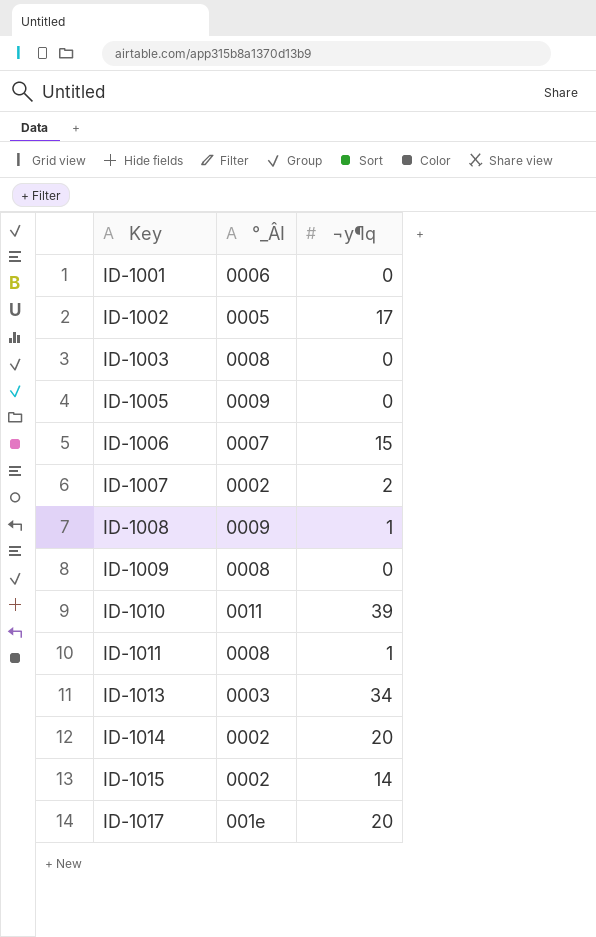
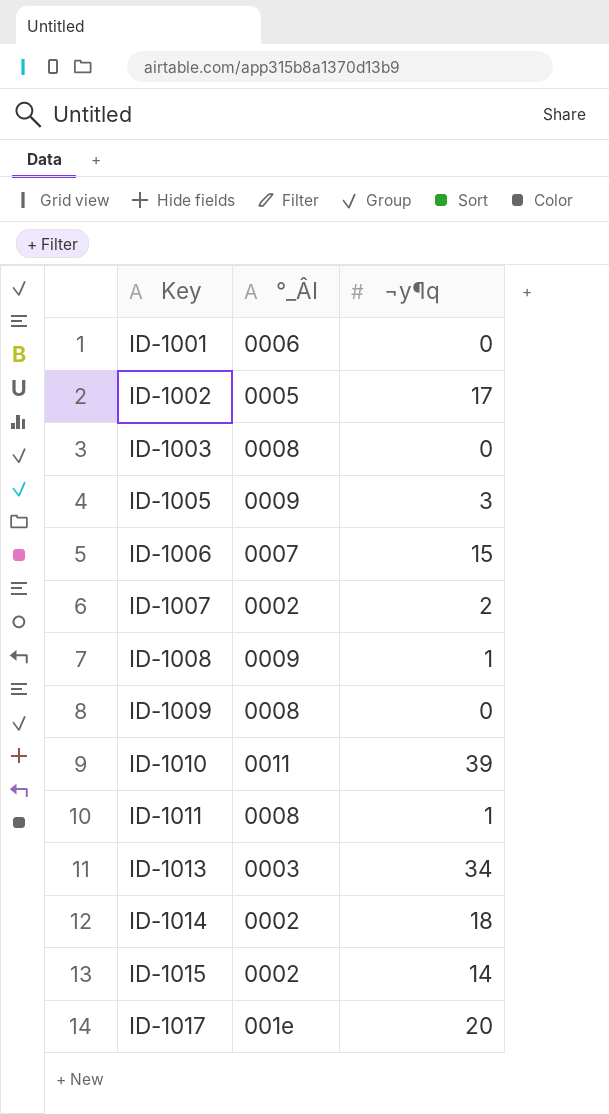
ID-1005 | ¬y¶q: 0 -> 3
ID-1014 | ¬y¶q: 20 -> 18

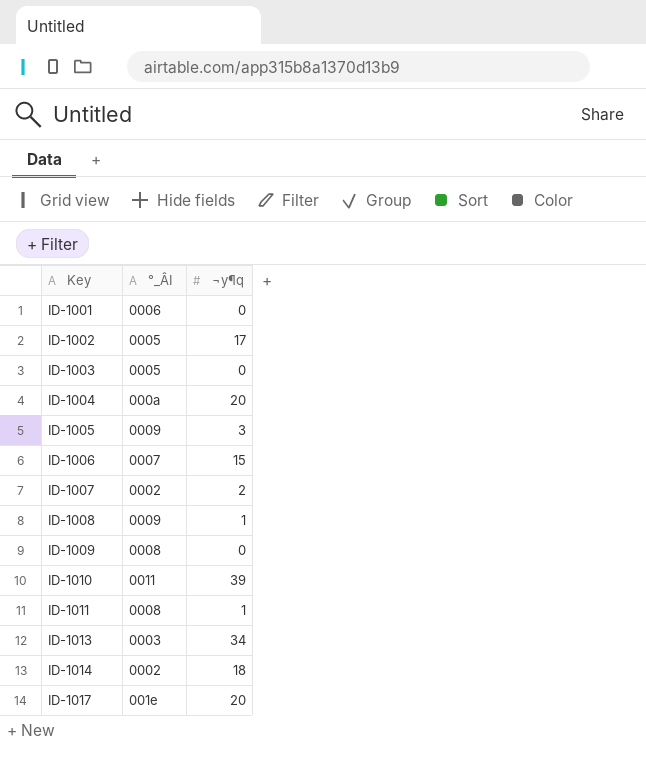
row ID-1015: 0002 | 14 -> none
ID-1003 | °_ÂI: 0008 -> 0005
row ID-1004: none -> 000a | 20

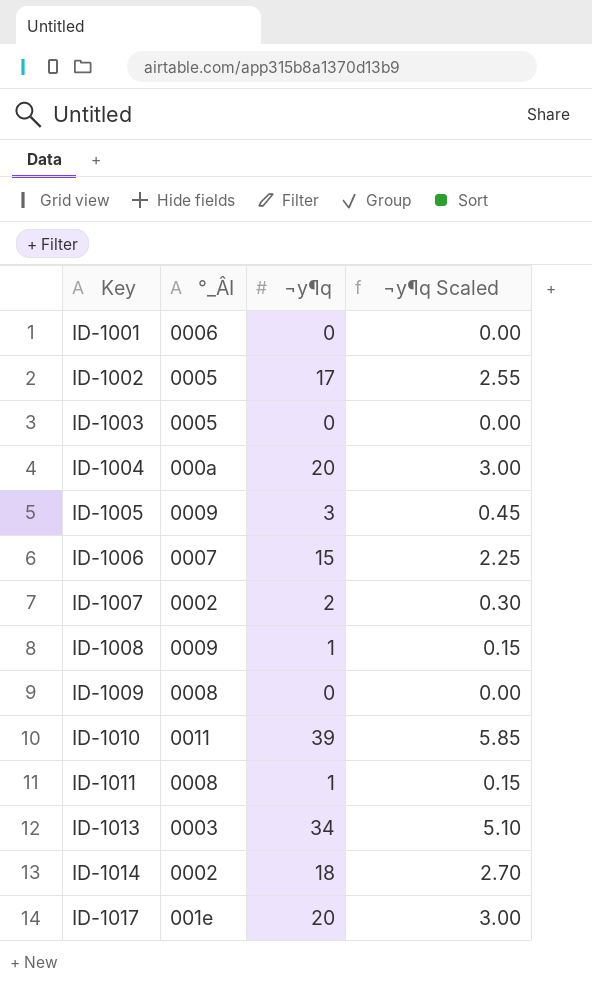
column ¬y¶q Scaled | formula: none -> [¬y¶q] * 0.15

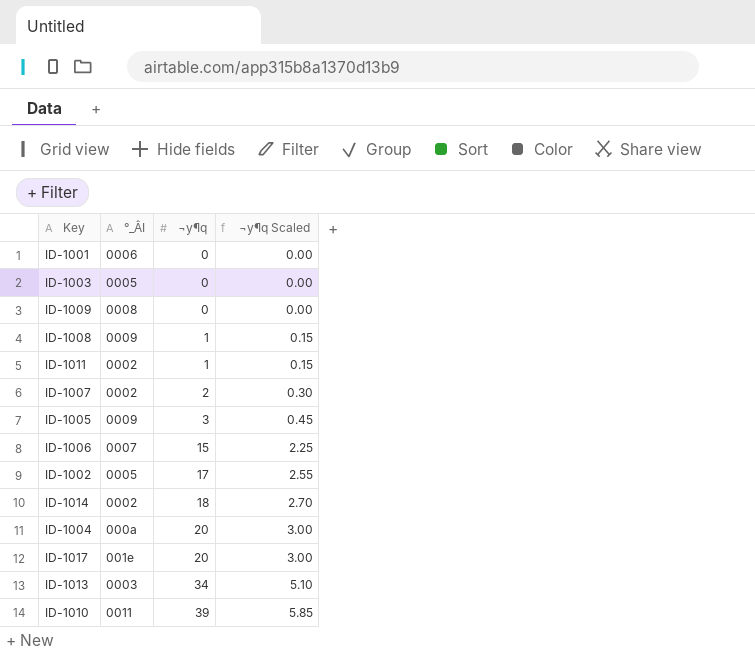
row order: Key ascending -> ¬y¶q ascending
ID-1011 | °_ÂI: 0008 -> 0002

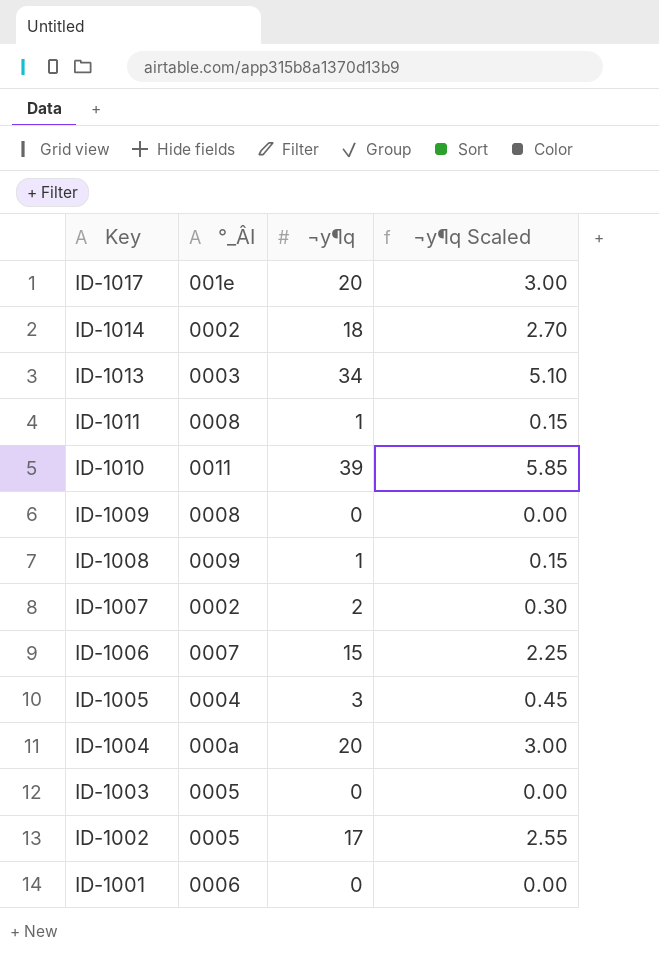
row order: ¬y¶q ascending -> Key descending
ID-1011 | °_ÂI: 0002 -> 0008
ID-1005 | °_ÂI: 0009 -> 0004

